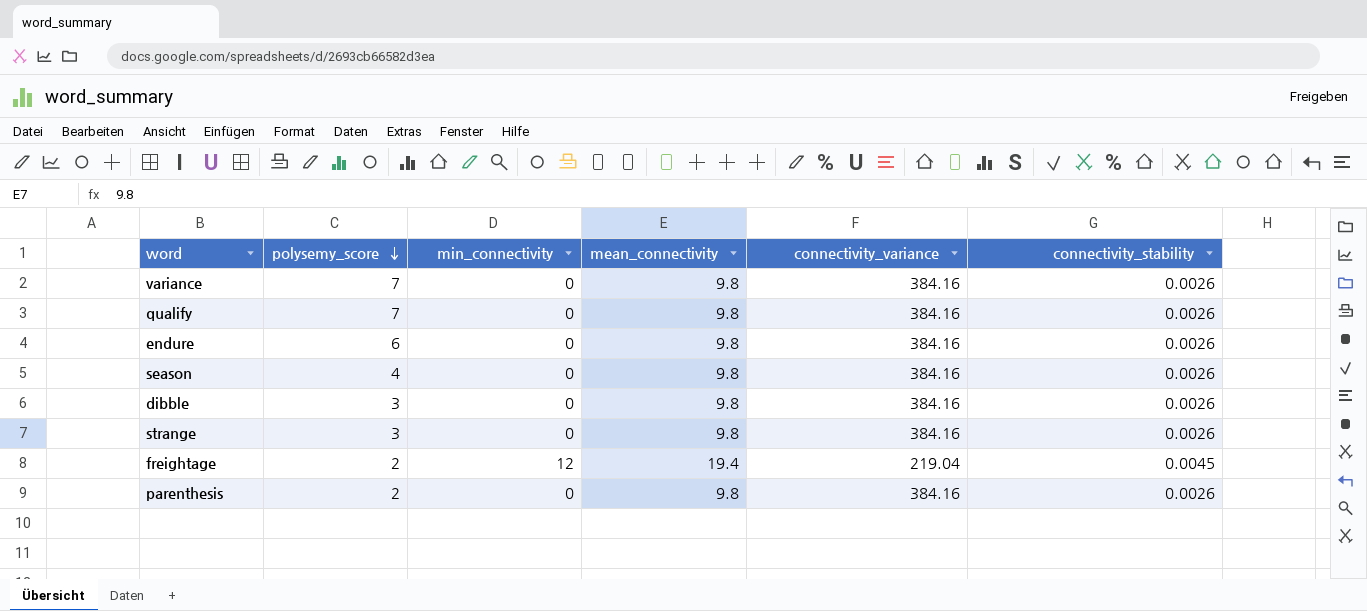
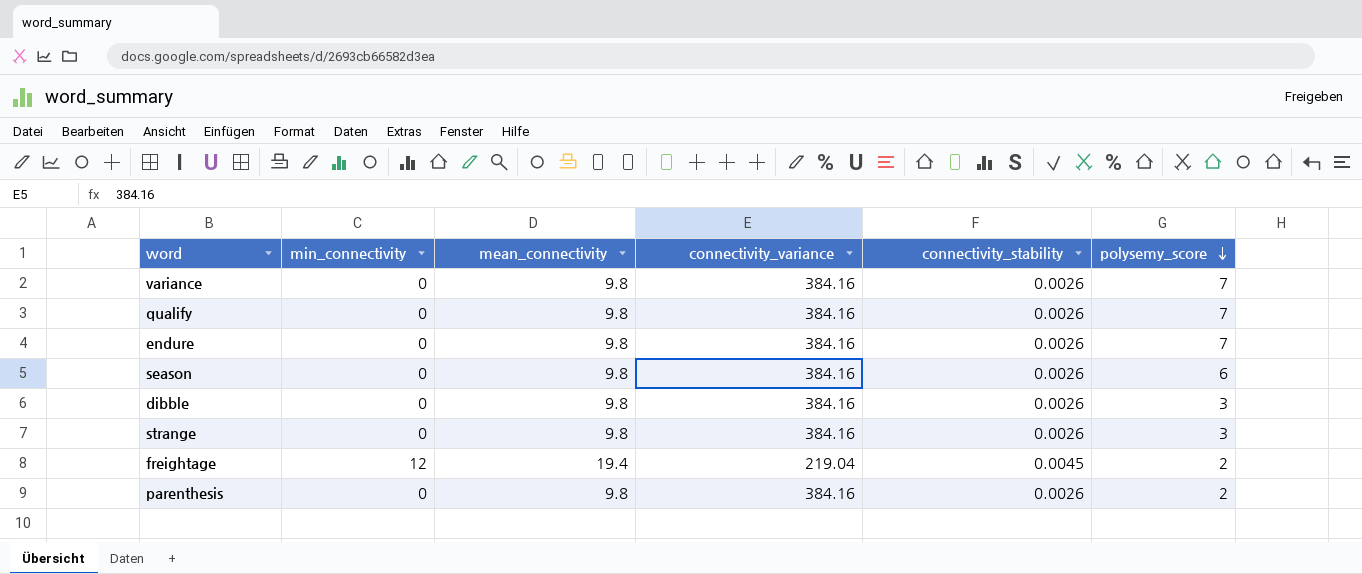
column polysemy_score | position: 2 -> 6
endure | polysemy_score: 6 -> 7
season | polysemy_score: 4 -> 6

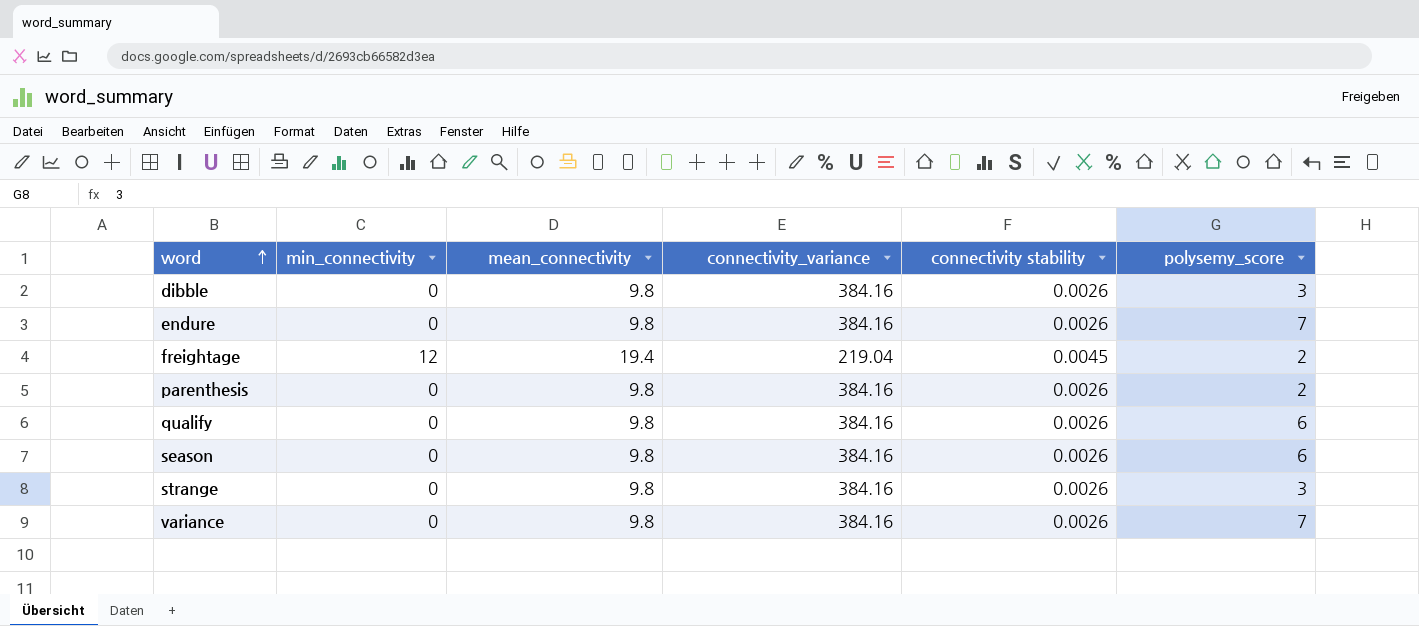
row order: polysemy_score descending -> word ascending
column name: connectivity_stability -> connectivity stability
qualify | polysemy_score: 7 -> 6

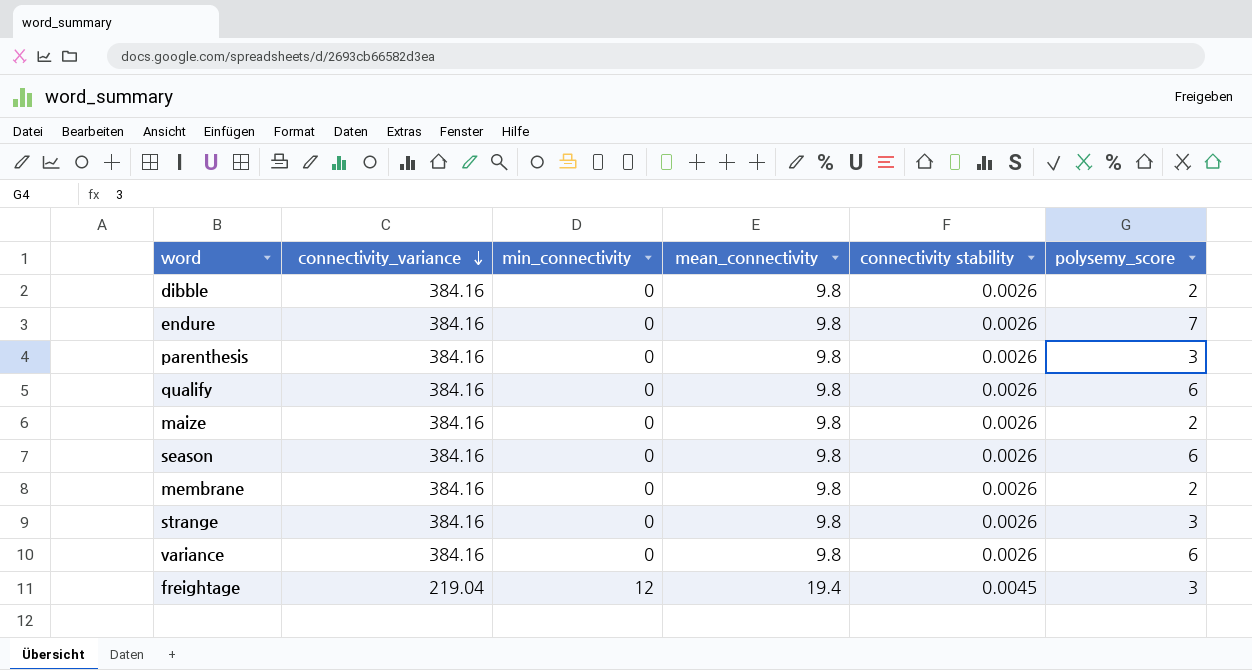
row order: word ascending -> connectivity_variance descending
column connectivity_variance | position: 4 -> 2
dibble | polysemy_score: 3 -> 2
parenthesis | polysemy_score: 2 -> 3
row maize: none -> 384.16 | 0 | 9.8 | 0.0026 | 2
row membrane: none -> 384.16 | 0 | 9.8 | 0.0026 | 2
variance | polysemy_score: 7 -> 6
freightage | polysemy_score: 2 -> 3

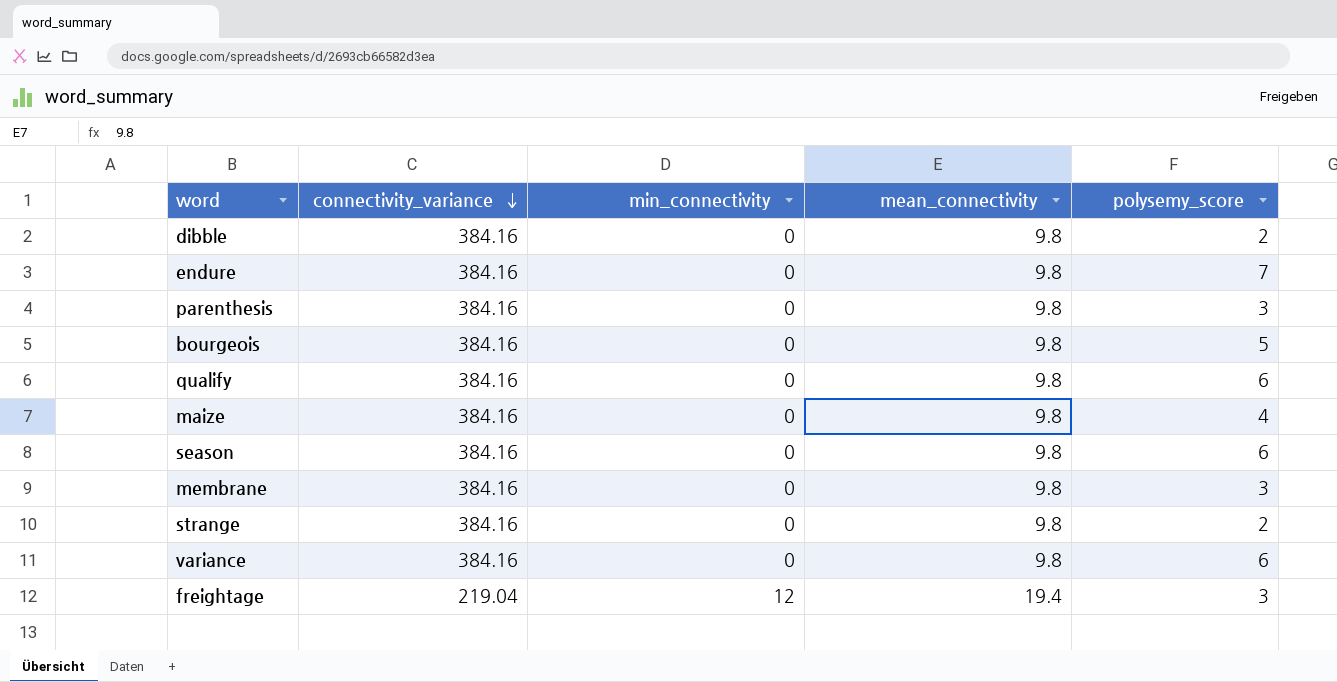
column connectivity stability | position: 5 -> none
row bourgeois: none -> 384.16 | 0 | 9.8 | 5
maize | polysemy_score: 2 -> 4
membrane | polysemy_score: 2 -> 3
strange | polysemy_score: 3 -> 2

